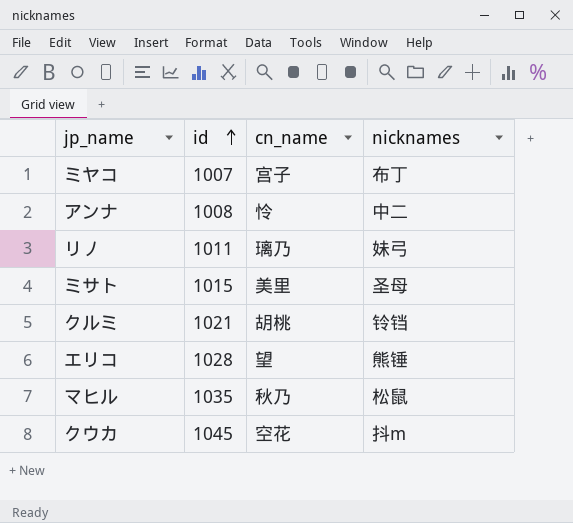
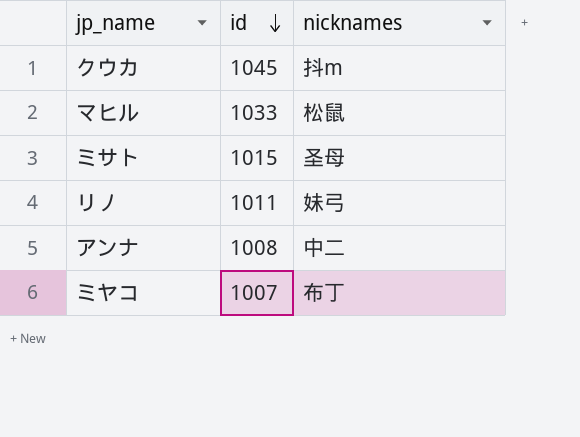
row order: id ascending -> id descending
column cn_name | position: 3 -> none
row クルミ: 1021 | 胡桃 | 铃铛 -> none
row エリコ: 1028 | 望 | 熊锤 -> none
マヒル | id: 1035 -> 1033

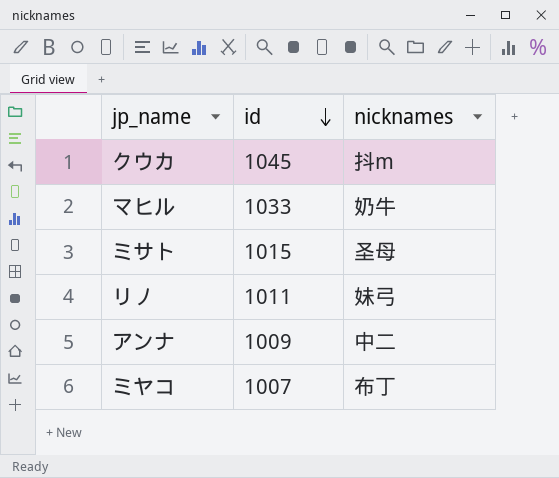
マヒル | nicknames: 松鼠 -> 奶牛
アンナ | id: 1008 -> 1009

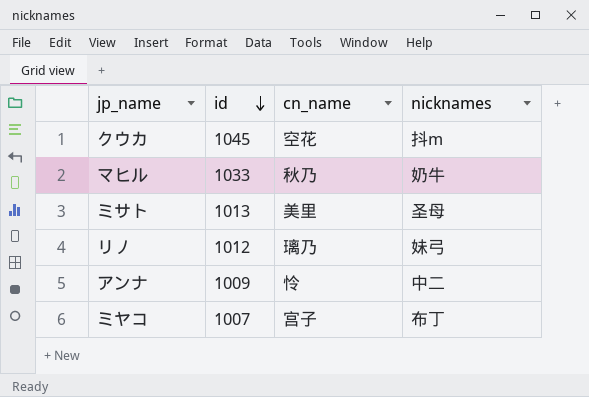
column cn_name | position: none -> 3
ミサト | id: 1015 -> 1013
リノ | id: 1011 -> 1012

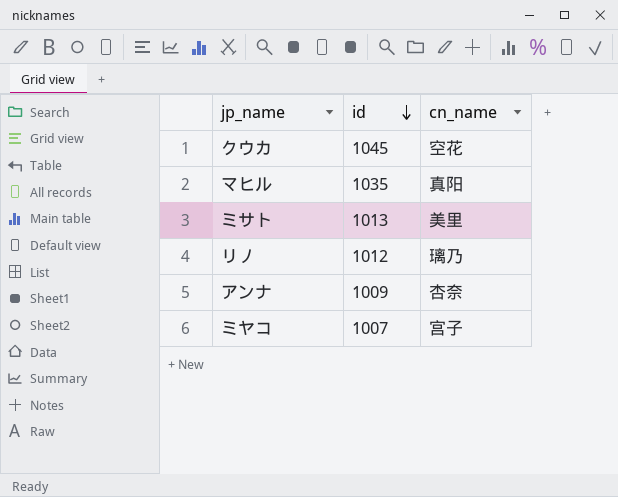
column nicknames | position: 4 -> none
マヒル | id: 1033 -> 1035
マヒル | cn_name: 秋乃 -> 真阳
アンナ | cn_name: 怜 -> 杏奈

